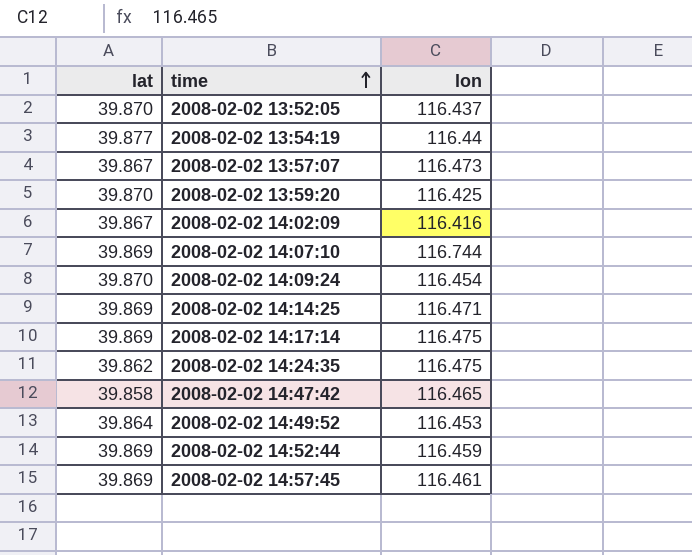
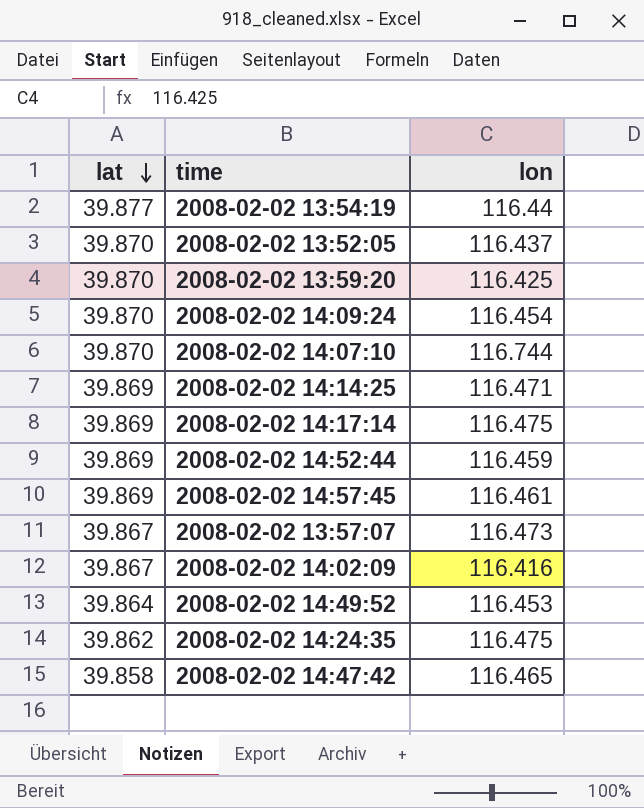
row order: time ascending -> lat descending
2008-02-02 14:07:10 | lat: 39.869 -> 39.870

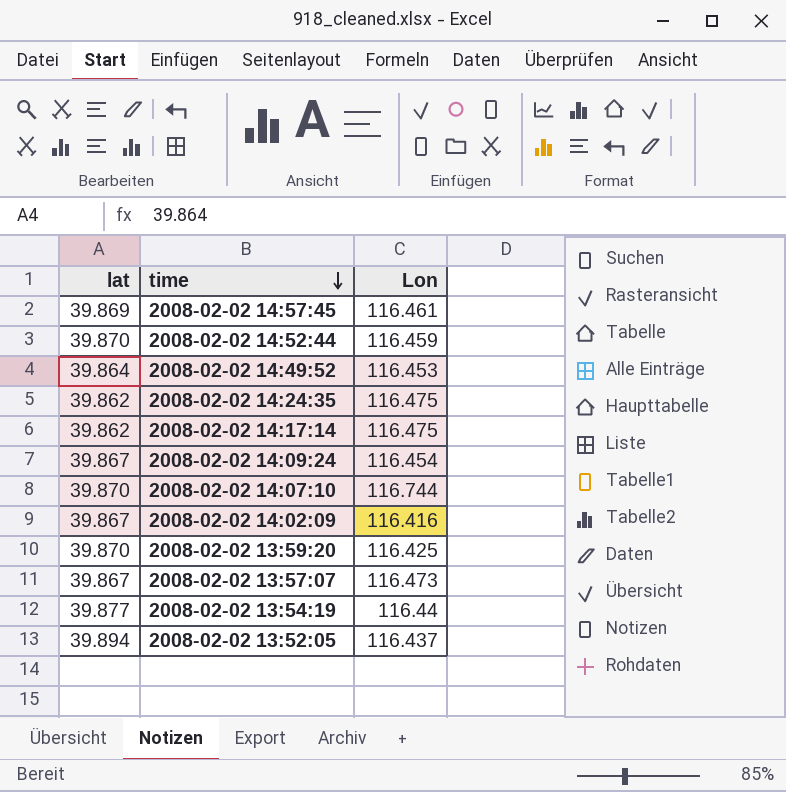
row order: lat descending -> time descending
column name: lon -> Lon
row 2008-02-02 14:14:25: 39.869 | 116.471 -> none
row 2008-02-02 14:47:42: 39.858 | 116.465 -> none
2008-02-02 14:52:44 | lat: 39.869 -> 39.870
2008-02-02 14:17:14 | lat: 39.869 -> 39.862
2008-02-02 14:09:24 | lat: 39.870 -> 39.867
2008-02-02 13:52:05 | lat: 39.870 -> 39.894

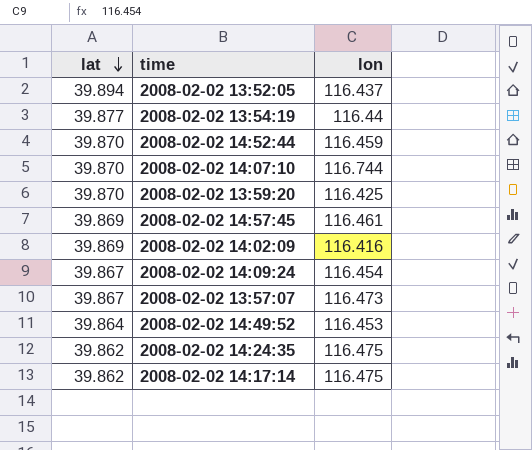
row order: time descending -> lat descending
column name: Lon -> lon
2008-02-02 14:02:09 | lat: 39.867 -> 39.869

